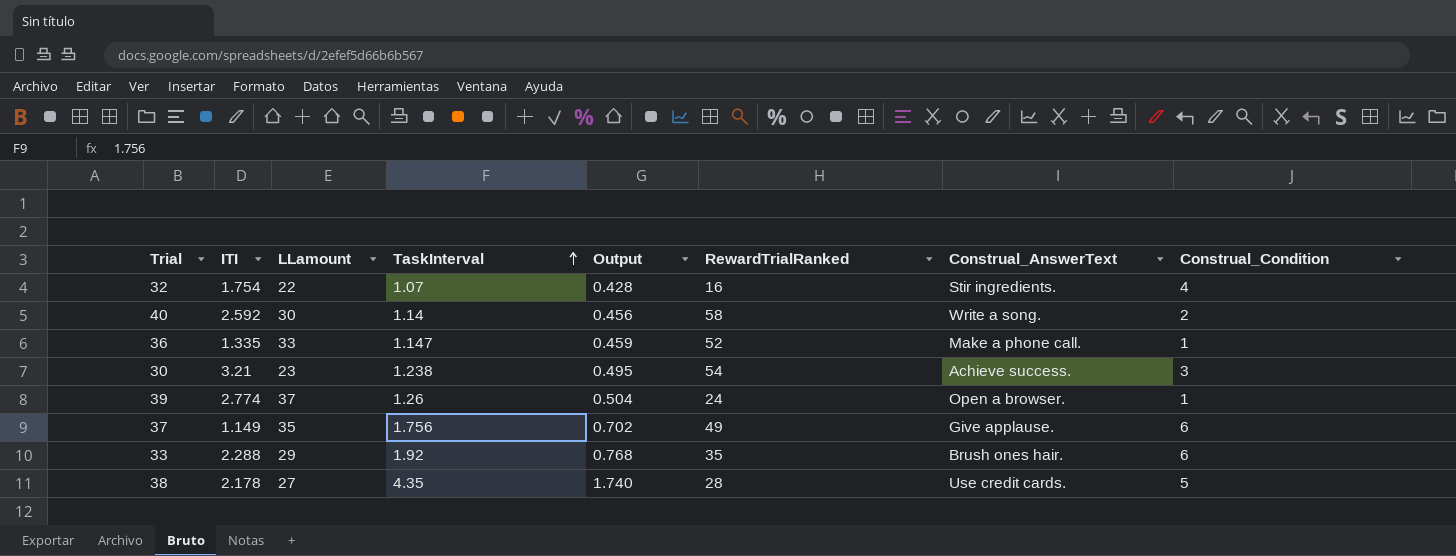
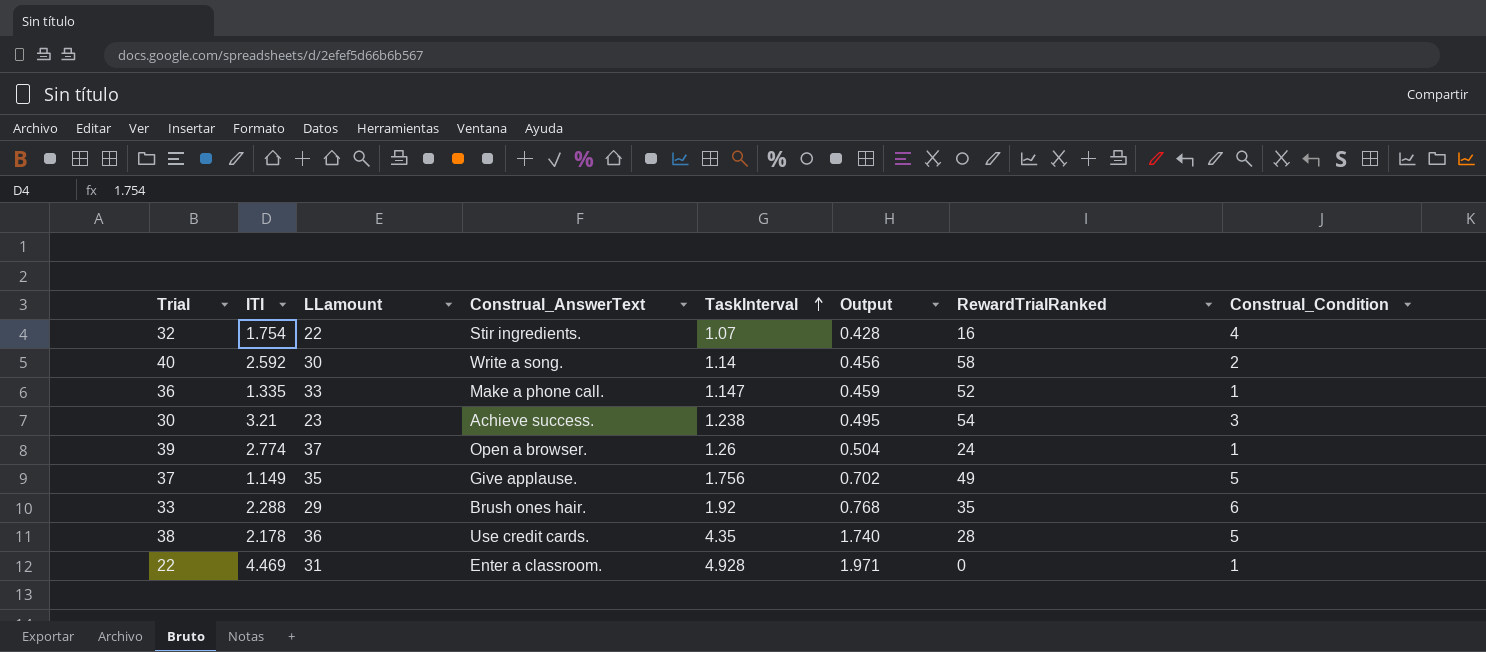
column Construal_AnswerText | position: 7 -> 4
37 | Construal_Condition: 6 -> 5
38 | LLamount: 27 -> 36
row 22: none -> 4.469 | 31 | Enter a classroom. | 4.928 | 1.971 | 0 | 1

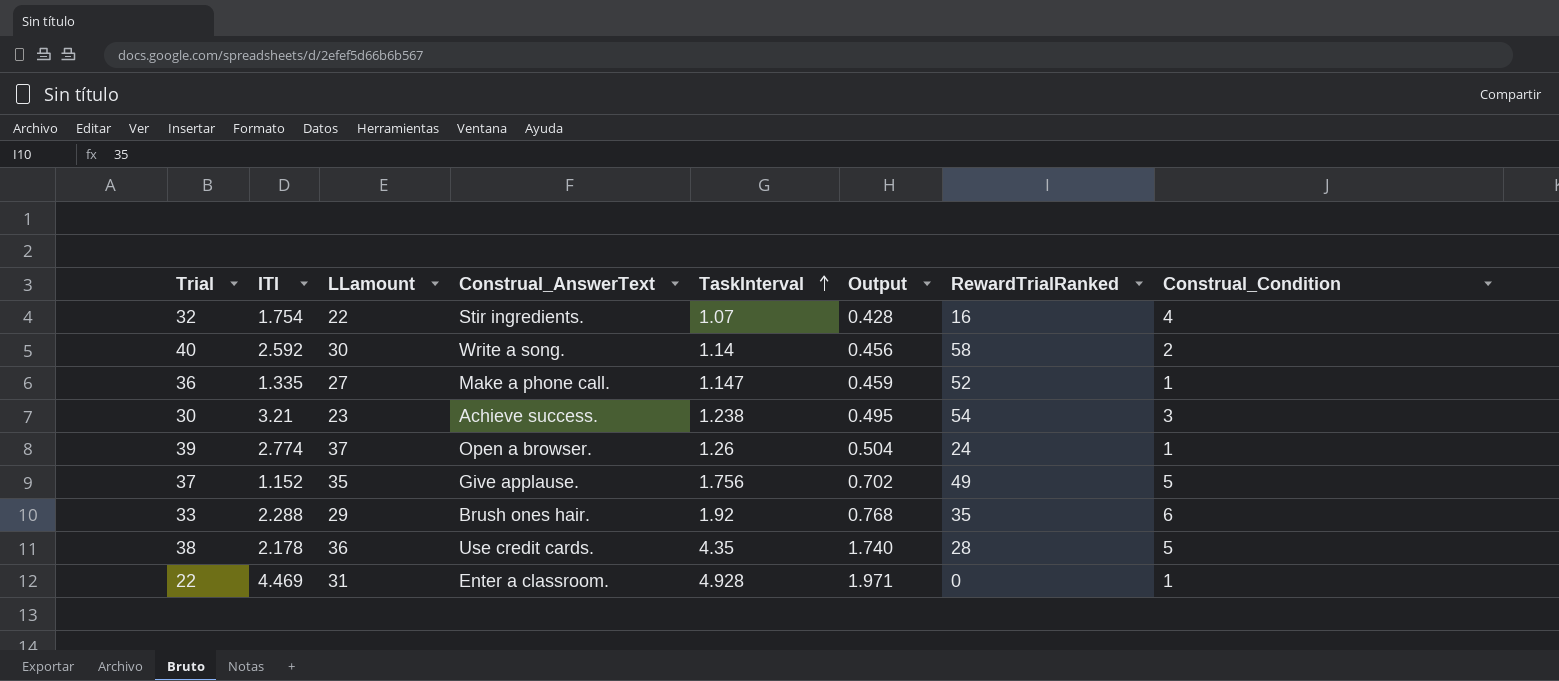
36 | LLamount: 33 -> 27
37 | ITI: 1.149 -> 1.152

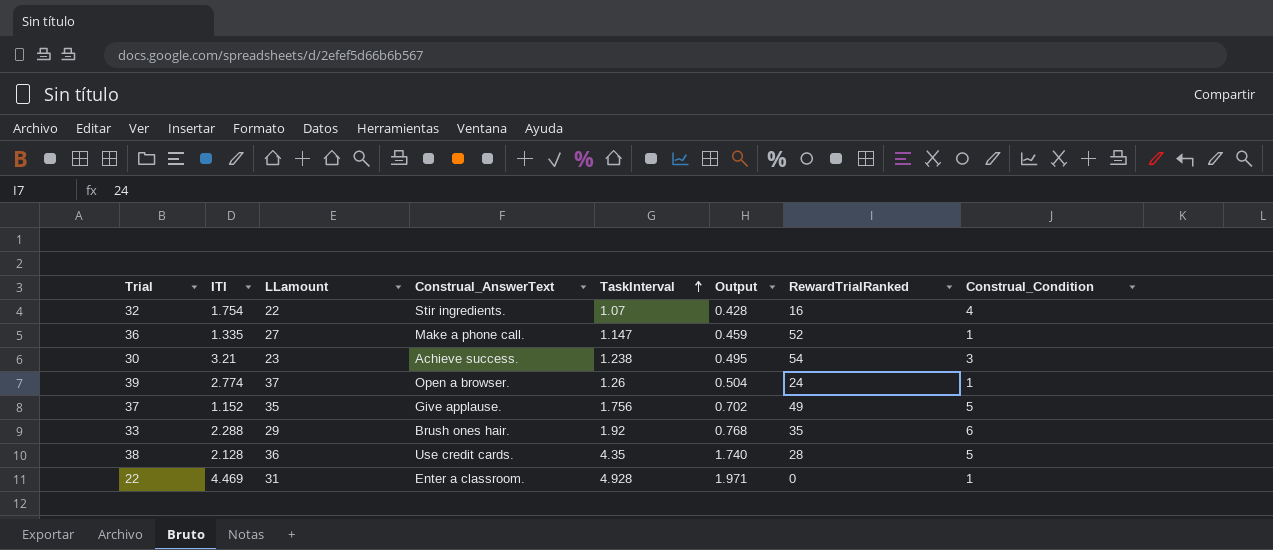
row 40: 2.592 | 30 | Write a song. | 1.14 | 0.456 | 58 | 2 -> none
38 | ITI: 2.178 -> 2.128

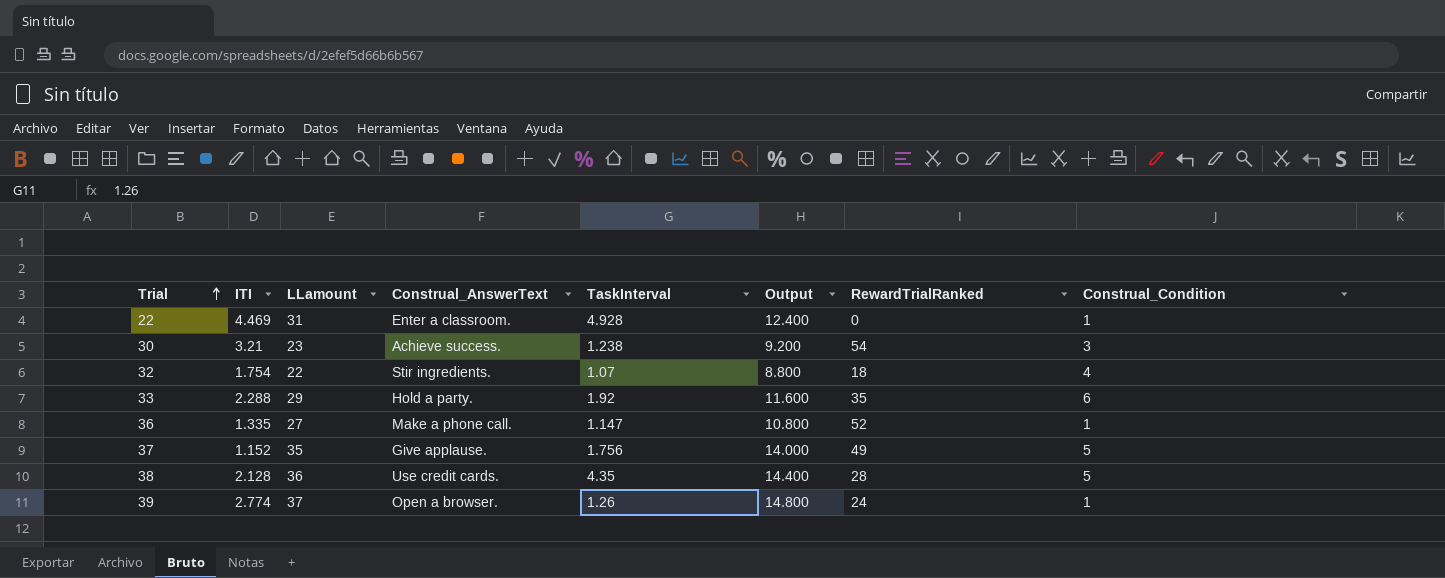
row order: TaskInterval ascending -> Trial ascending
column Output | formula: [TaskInterval] * 0.4 -> [LLamount] * 0.4
32 | RewardTrialRanked: 16 -> 18
33 | Construal_AnswerText: Brush ones hair. -> Hold a party.

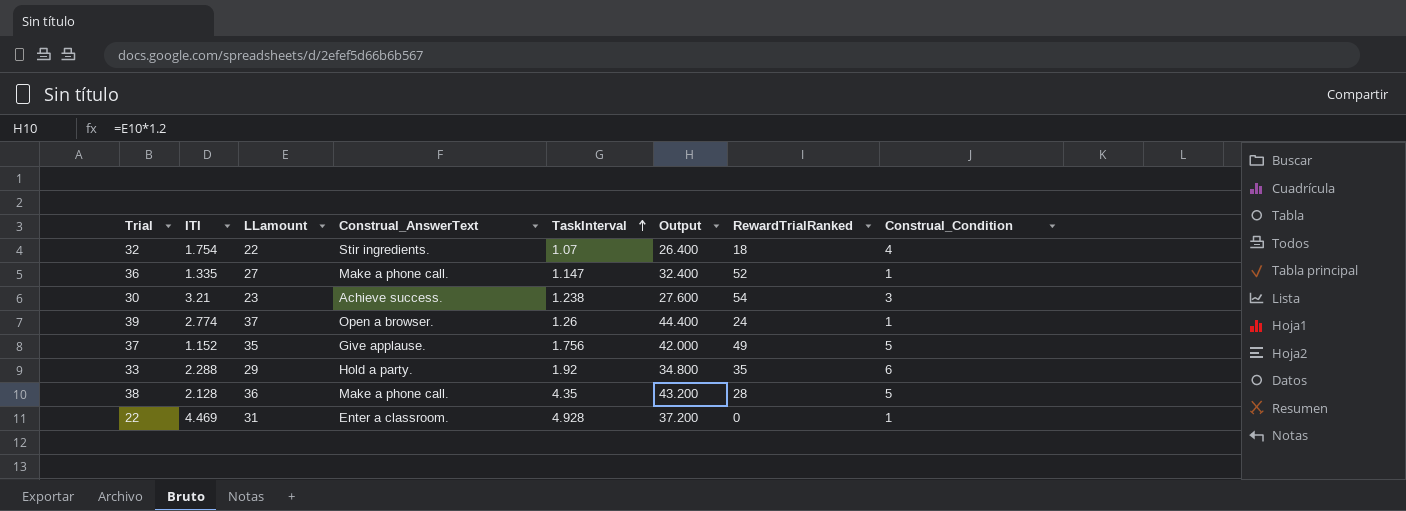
row order: Trial ascending -> TaskInterval ascending
column Output | formula: [LLamount] * 0.4 -> [LLamount] * 1.2
38 | Construal_AnswerText: Use credit cards. -> Make a phone call.

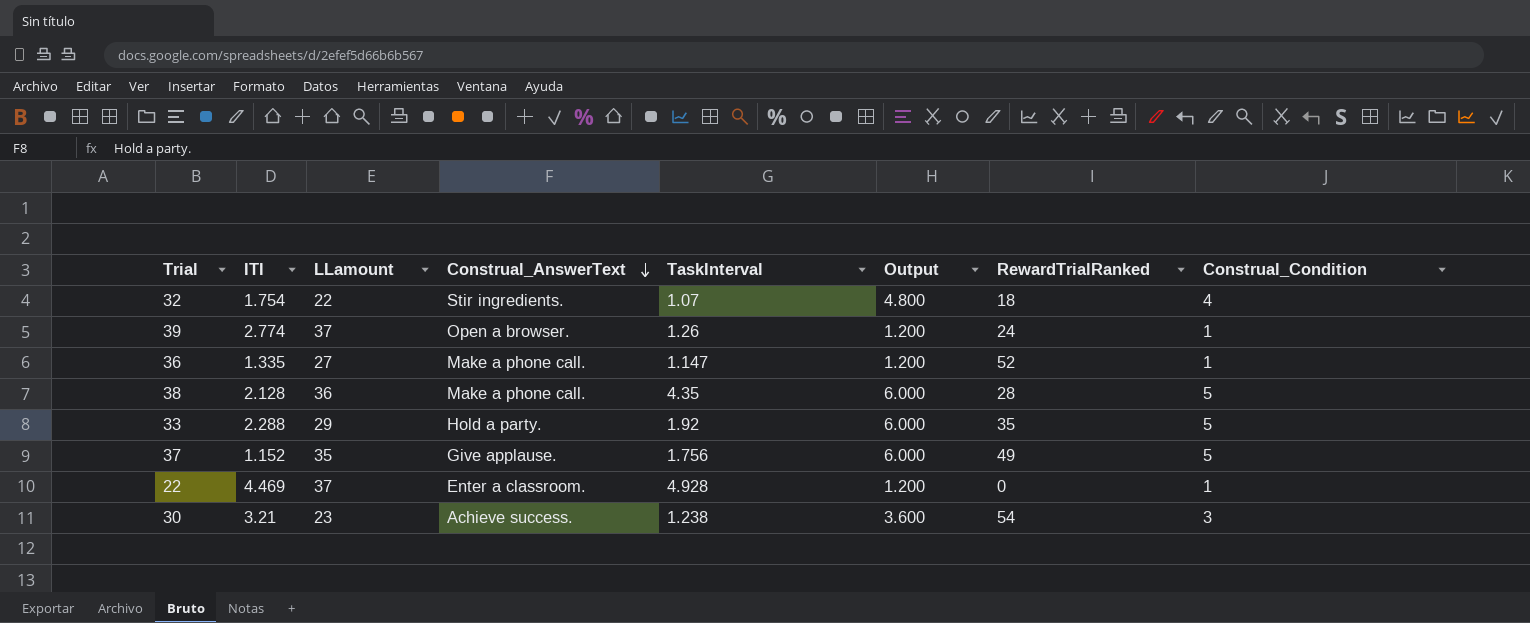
row order: TaskInterval ascending -> Construal_AnswerText descending
column Output | formula: [LLamount] * 1.2 -> [Construal_Condition] * 1.2
33 | Construal_Condition: 6 -> 5
22 | LLamount: 31 -> 37

